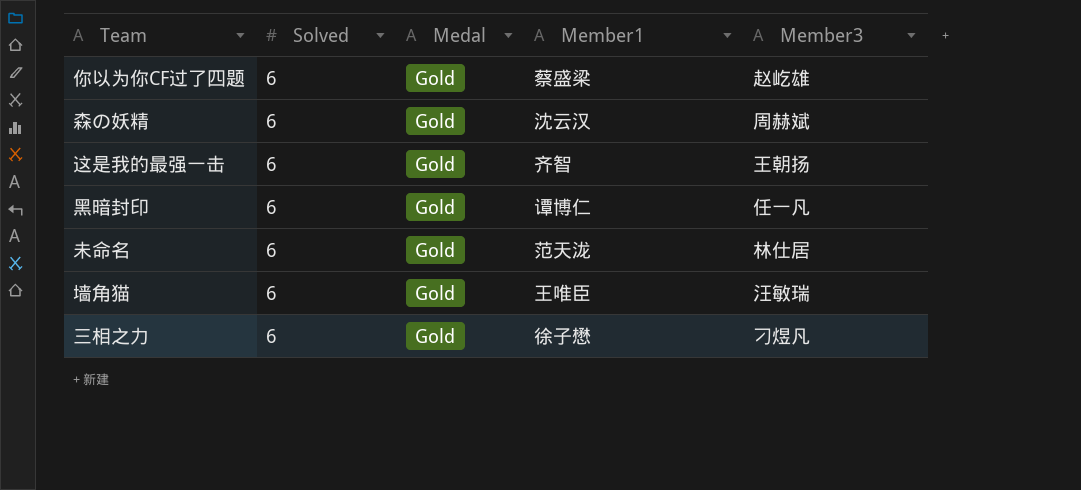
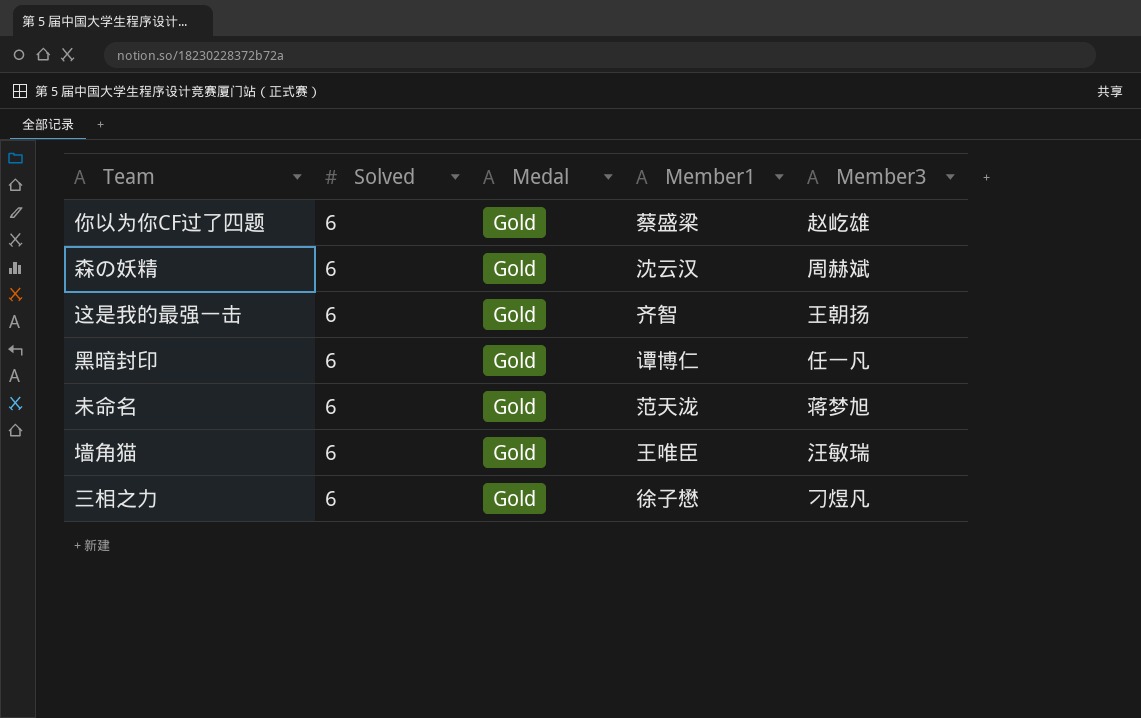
未命名 | Member3: 林仕居 -> 蒋梦旭

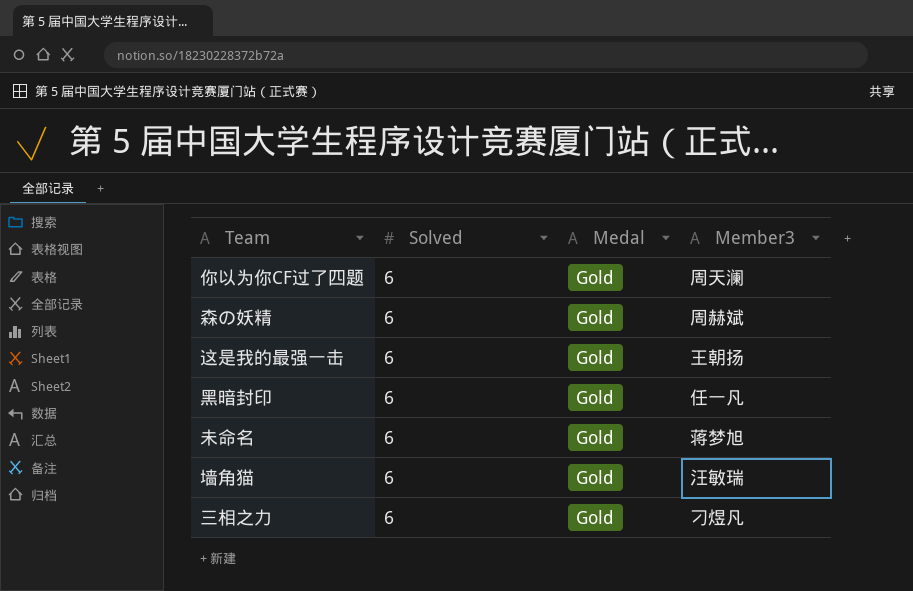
column Member1 | position: 4 -> none
你以为你CF过了四题 | Member3: 赵屹雄 -> 周天澜

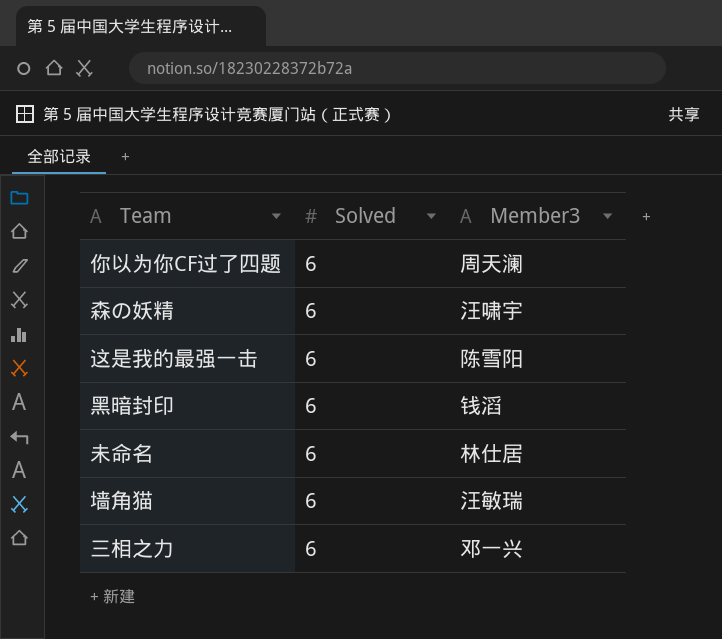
column Medal | position: 3 -> none
森の妖精 | Member3: 周赫斌 -> 汪啸宇
这是我的最强一击 | Member3: 王朝扬 -> 陈雪阳
黑暗封印 | Member3: 任一凡 -> 钱滔
未命名 | Member3: 蒋梦旭 -> 林仕居
三相之力 | Member3: 刁煜凡 -> 邓一兴

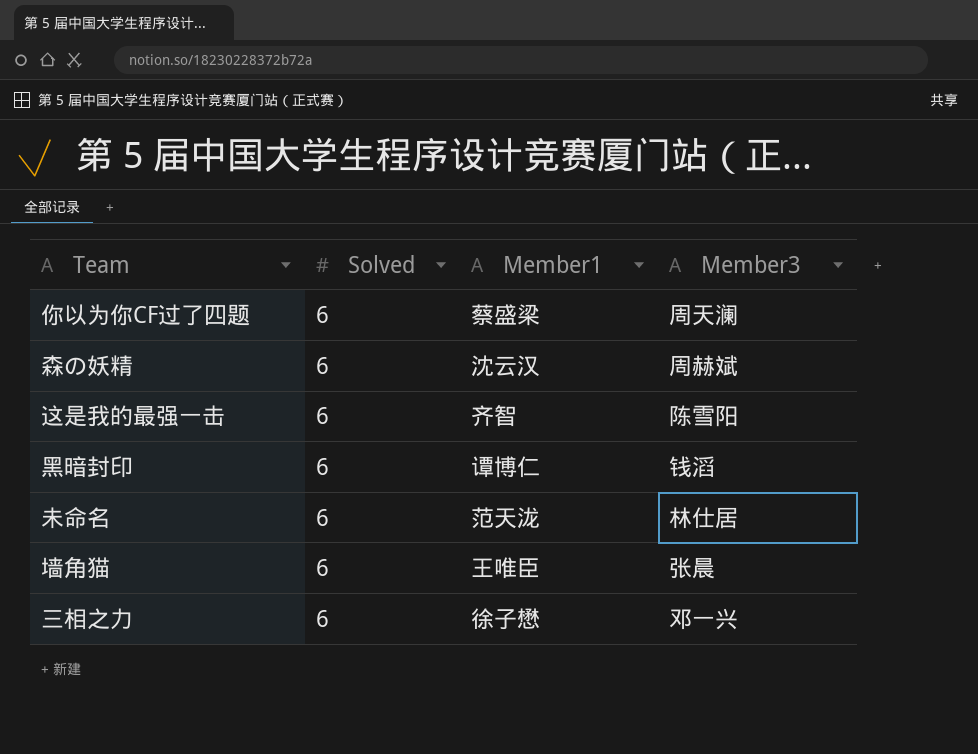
column Member1 | position: none -> 3
森の妖精 | Member3: 汪啸宇 -> 周赫斌
墙角猫 | Member3: 汪敏瑞 -> 张晨

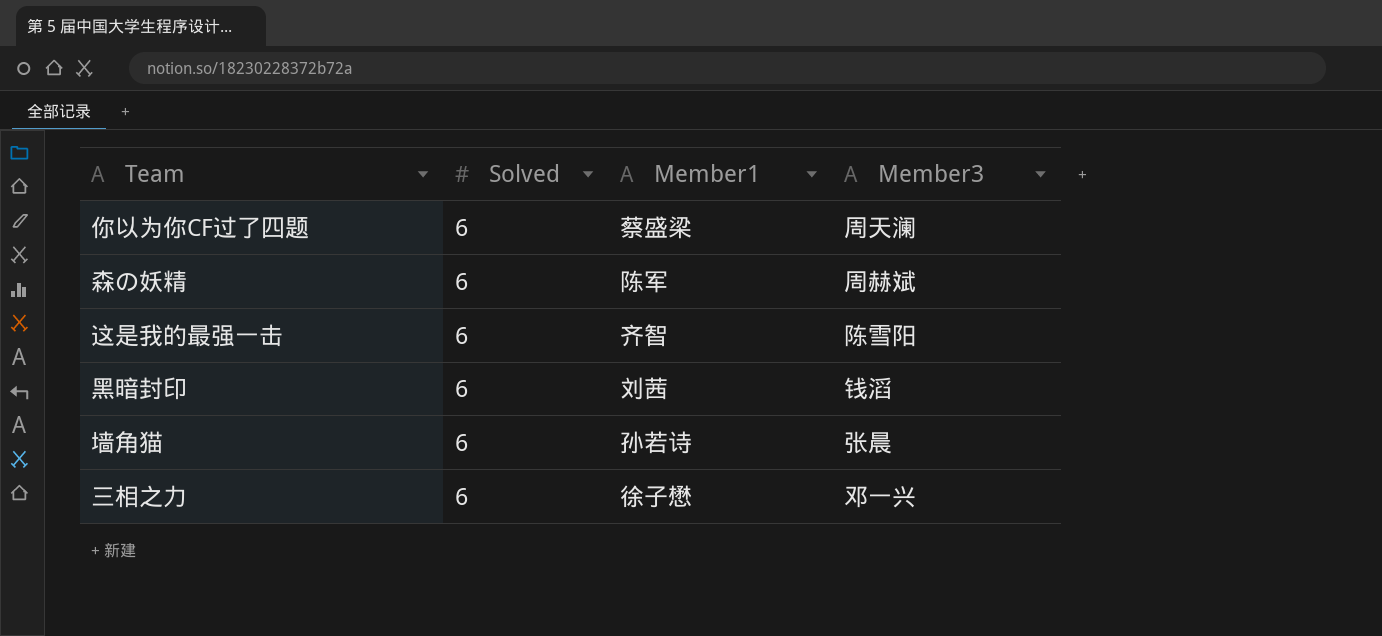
row 未命名: 6 | 范天泷 | 林仕居 -> none
森の妖精 | Member1: 沈云汉 -> 陈军
黑暗封印 | Member1: 谭博仁 -> 刘茜
墙角猫 | Member1: 王唯臣 -> 孙若诗

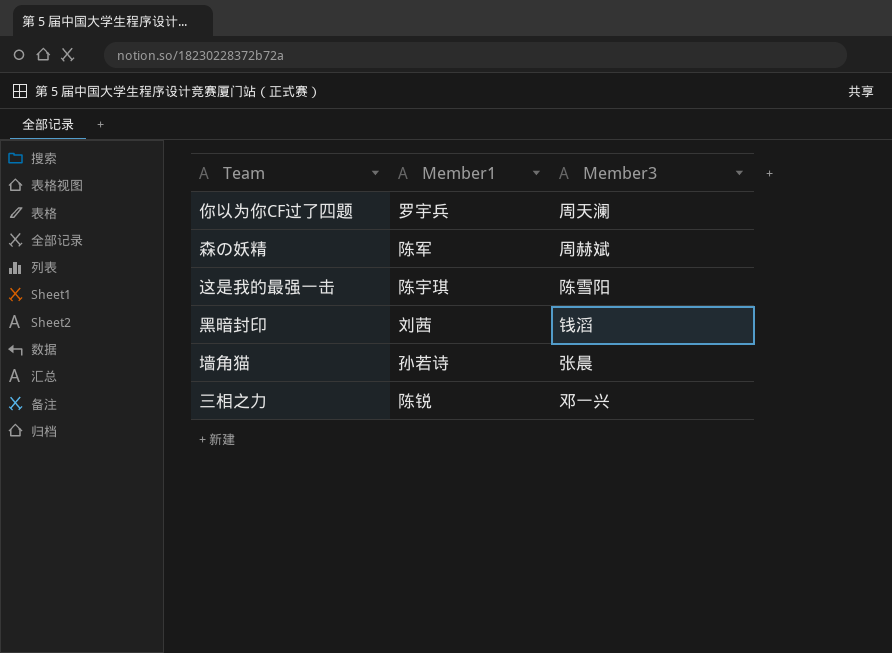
column Solved | position: 2 -> none
你以为你CF过了四题 | Member1: 蔡盛梁 -> 罗宇兵
这是我的最强一击 | Member1: 齐智 -> 陈宇琪
三相之力 | Member1: 徐子懋 -> 陈锐

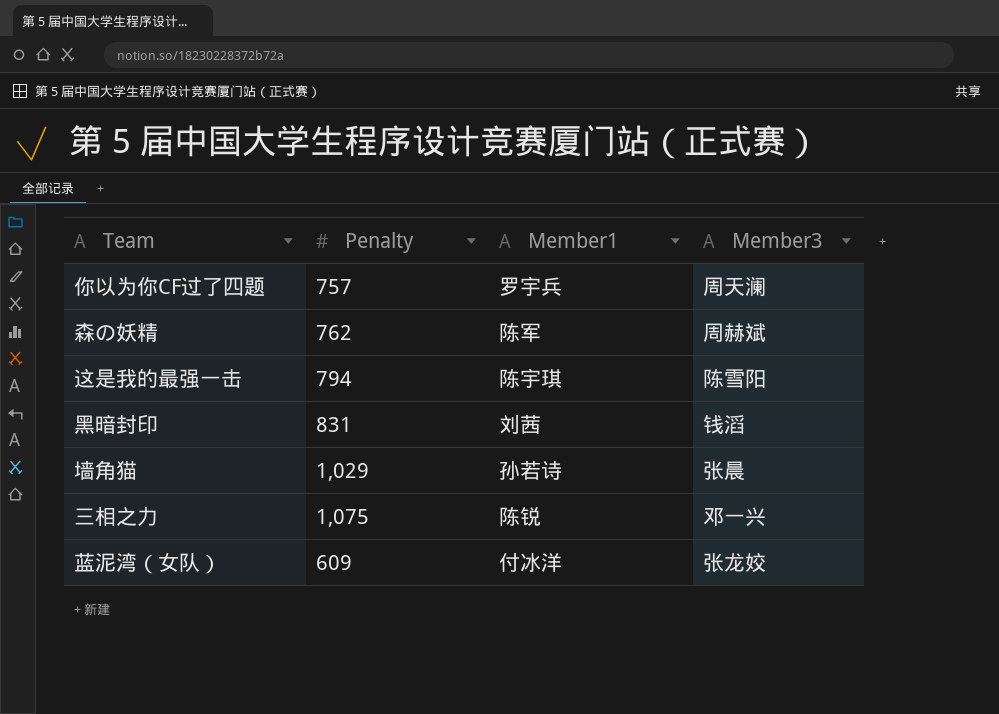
column Penalty | position: none -> 2
row 蓝泥湾（女队）: none -> 609 | 付冰洋 | 张龙姣

